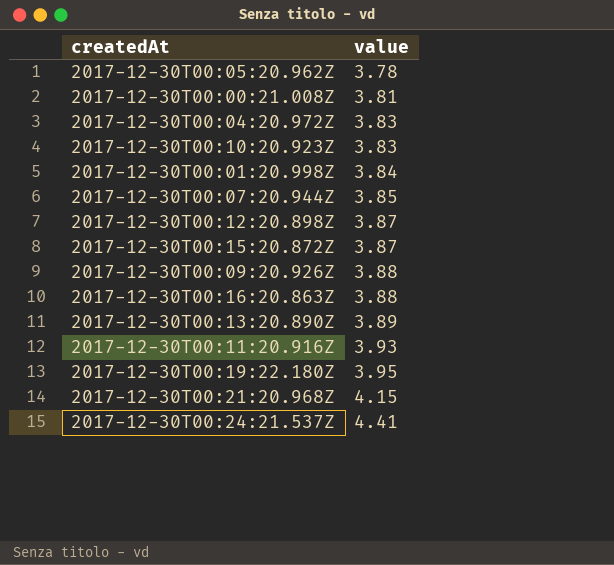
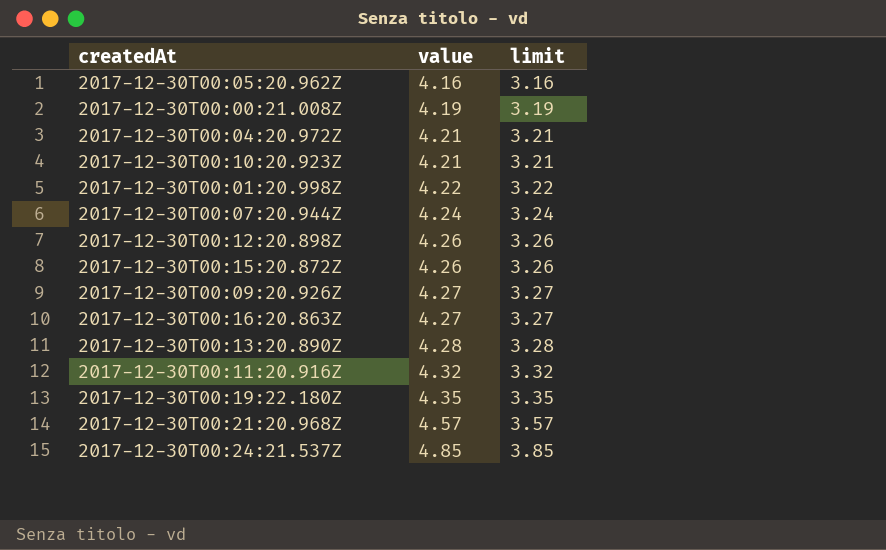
column limit | formula: none -> [value] - 1
2017-12-30T00:05:20.962Z | value: 3.78 -> 4.16
2017-12-30T00:00:21.008Z | value: 3.81 -> 4.19
2017-12-30T00:04:20.972Z | value: 3.83 -> 4.21
2017-12-30T00:10:20.923Z | value: 3.83 -> 4.21
2017-12-30T00:01:20.998Z | value: 3.84 -> 4.22
2017-12-30T00:07:20.944Z | value: 3.85 -> 4.24
2017-12-30T00:12:20.898Z | value: 3.87 -> 4.26
2017-12-30T00:15:20.872Z | value: 3.87 -> 4.26
2017-12-30T00:09:20.926Z | value: 3.88 -> 4.27
2017-12-30T00:16:20.863Z | value: 3.88 -> 4.27
2017-12-30T00:13:20.890Z | value: 3.89 -> 4.28
2017-12-30T00:11:20.916Z | value: 3.93 -> 4.32
2017-12-30T00:19:22.180Z | value: 3.95 -> 4.35
2017-12-30T00:21:20.968Z | value: 4.15 -> 4.57
2017-12-30T00:24:21.537Z | value: 4.41 -> 4.85

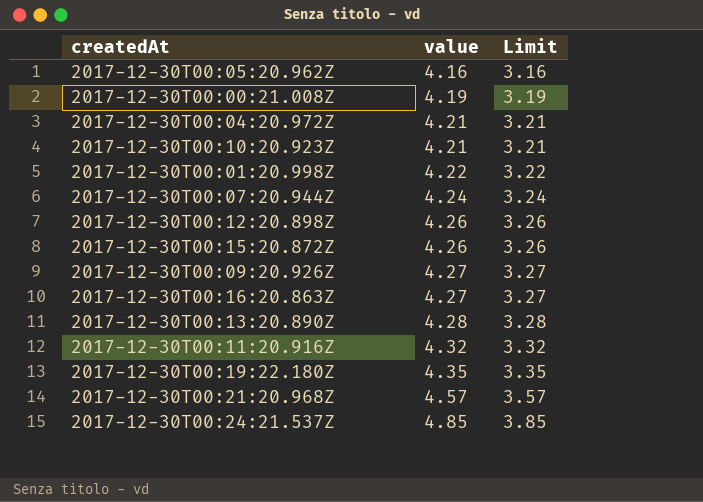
column name: limit -> Limit

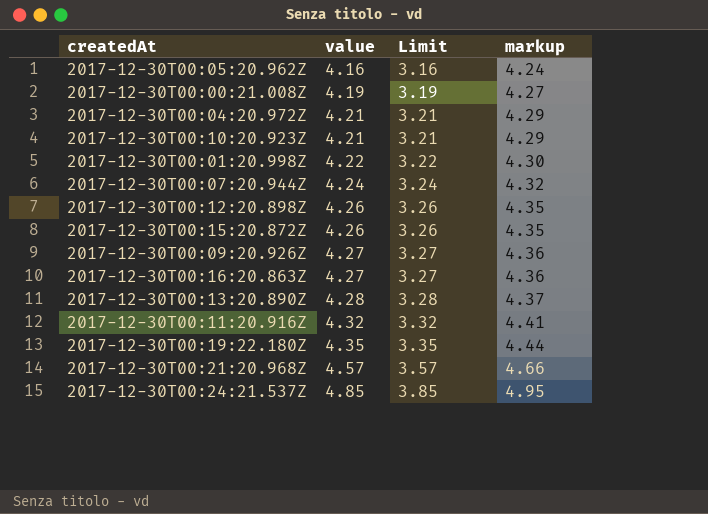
column markup | formula: none -> [value] * 1.02

